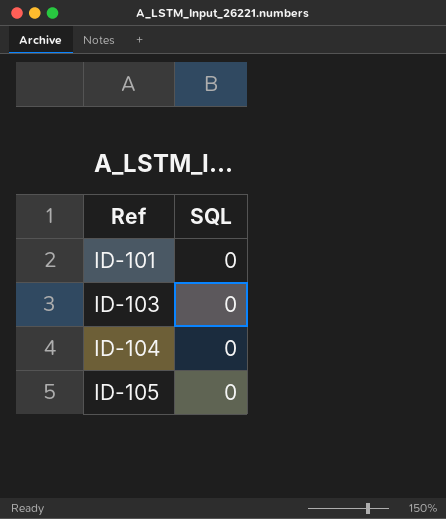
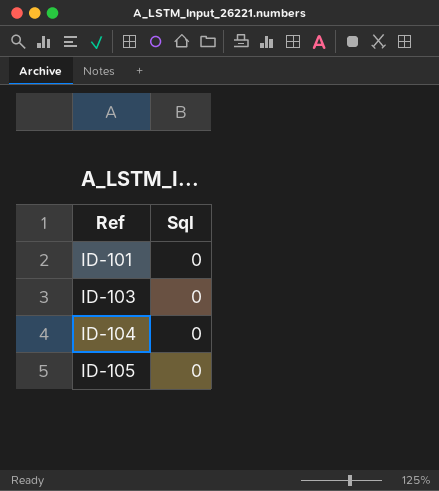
column name: SQL -> Sql

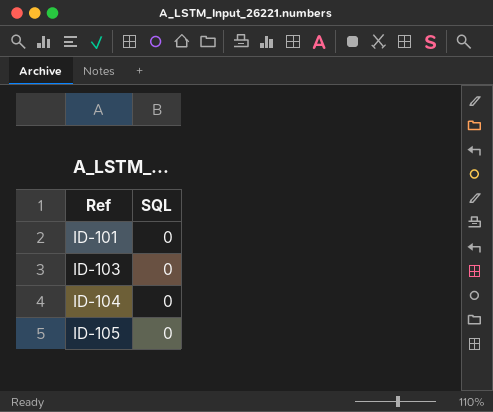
column name: Sql -> SQL

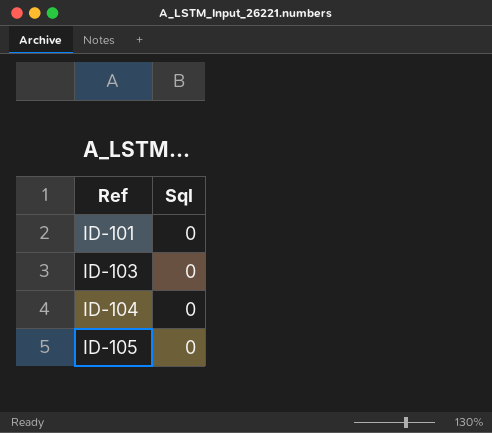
column name: SQL -> Sql

